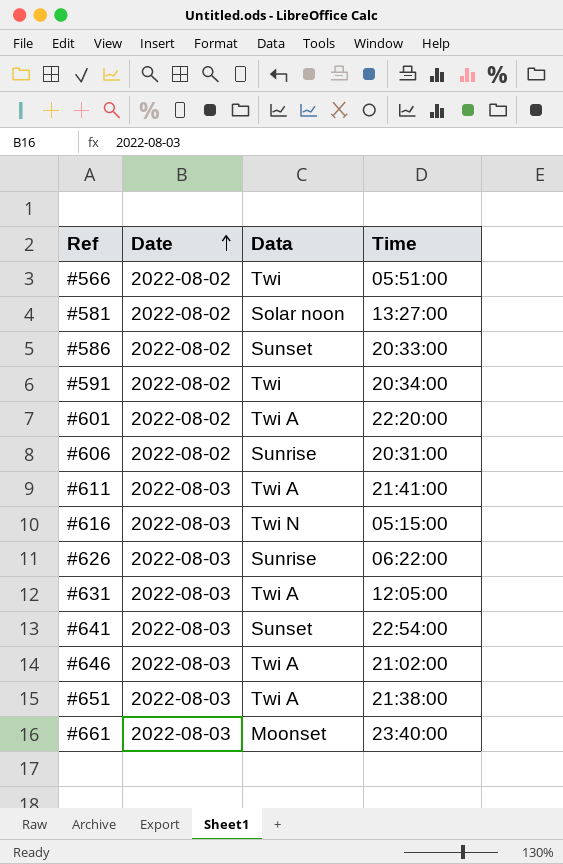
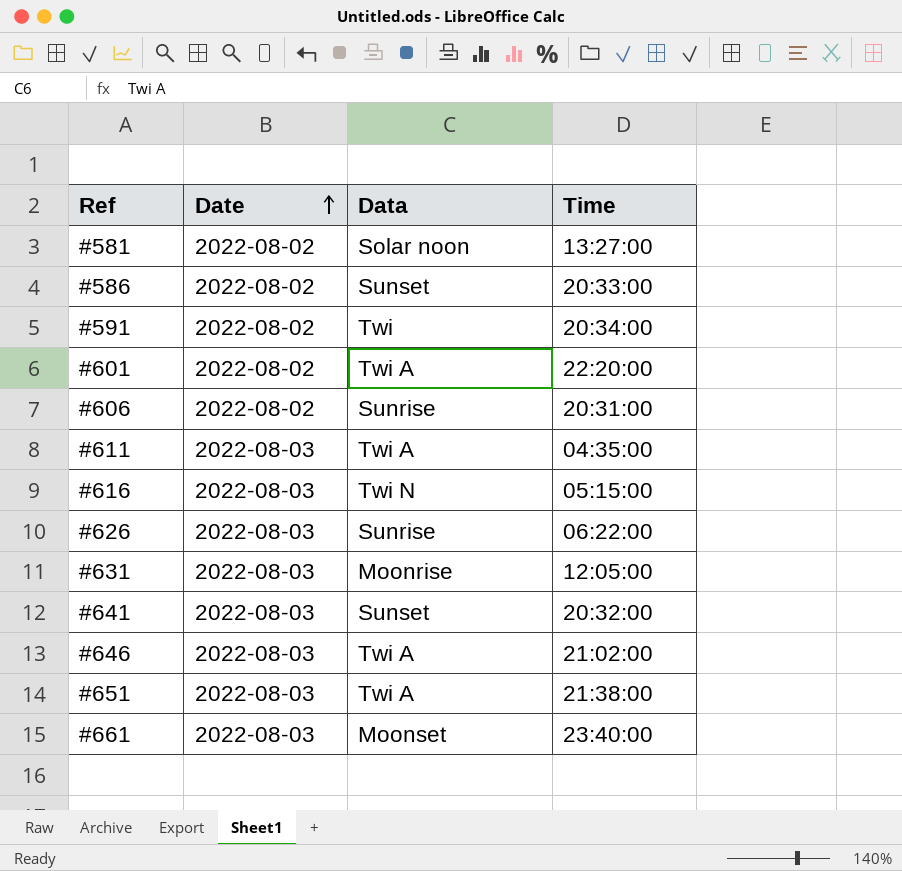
row #566: 2022-08-02 | Twi | 05:51:00 -> none
#611 | Time: 21:41:00 -> 04:35:00
#631 | Data: Twi A -> Moonrise
#641 | Time: 22:54:00 -> 20:32:00

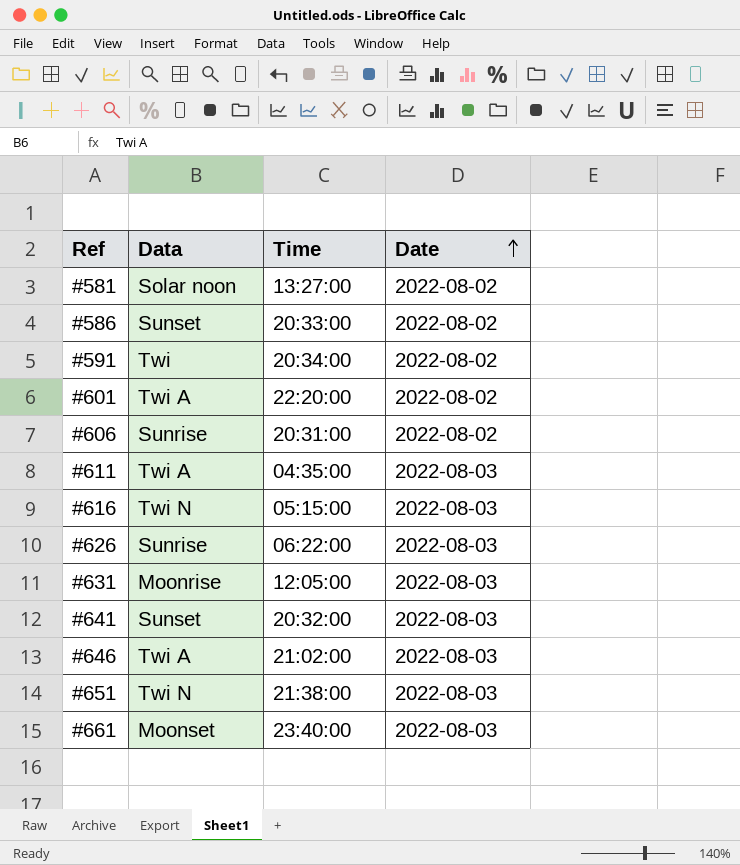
column Date | position: 2 -> 4
#651 | Data: Twi A -> Twi N

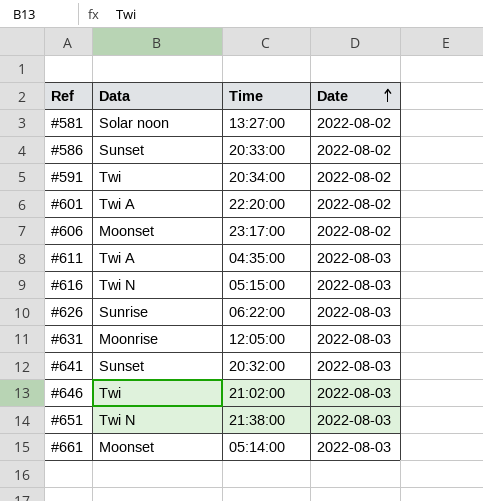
#606 | Data: Sunrise -> Moonset
#606 | Time: 20:31:00 -> 23:17:00
#646 | Data: Twi A -> Twi
#661 | Time: 23:40:00 -> 05:14:00

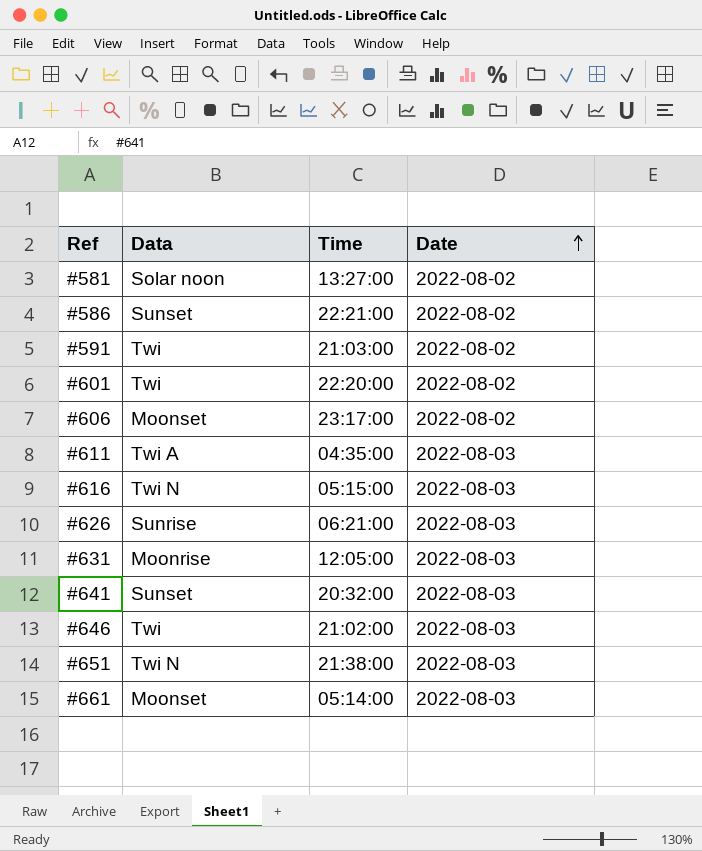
#586 | Time: 20:33:00 -> 22:21:00
#591 | Time: 20:34:00 -> 21:03:00
#601 | Data: Twi A -> Twi
#626 | Time: 06:22:00 -> 06:21:00

